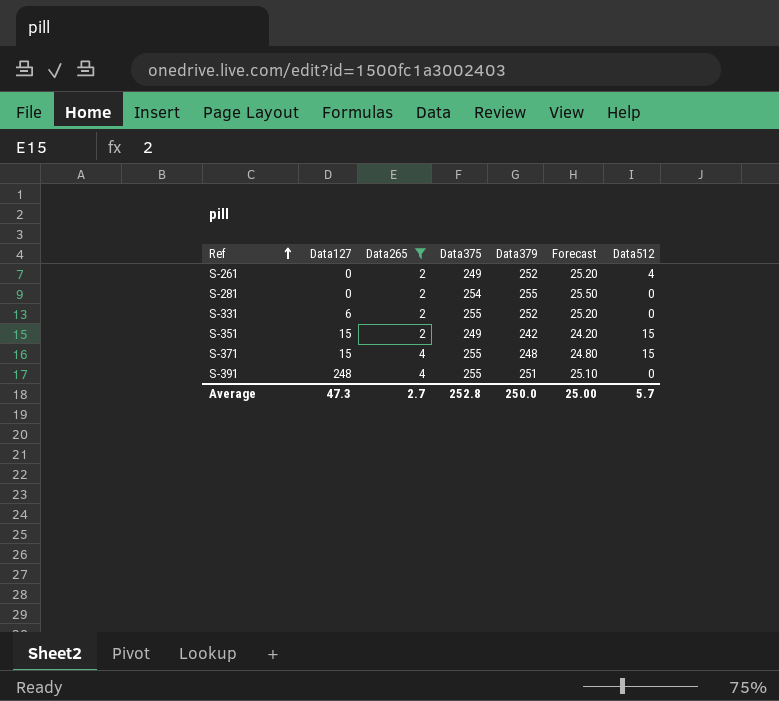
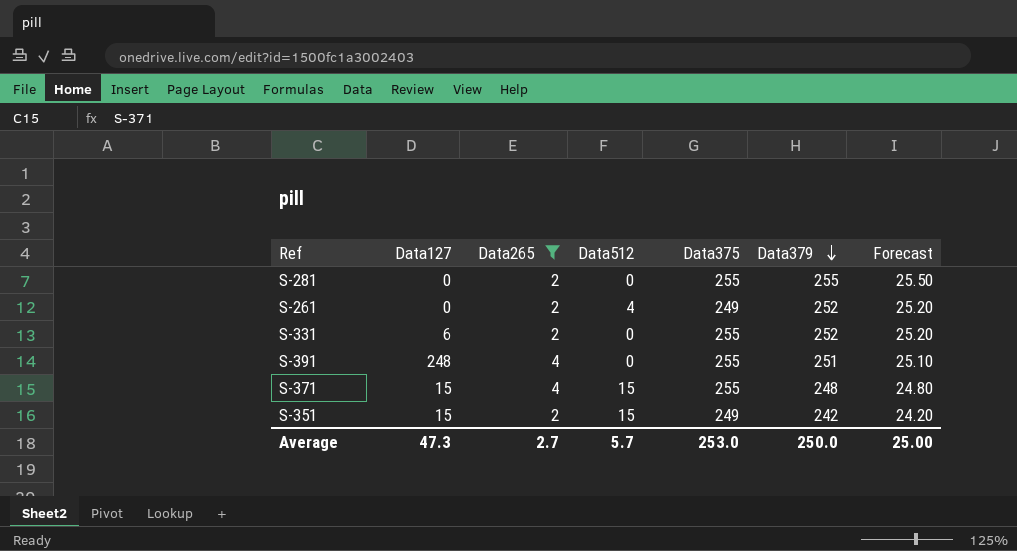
row order: Ref ascending -> Data379 descending
column Data512 | position: 7 -> 4
S-281 | Data375: 254 -> 255
Average | Data375: 252.8 -> 253.0

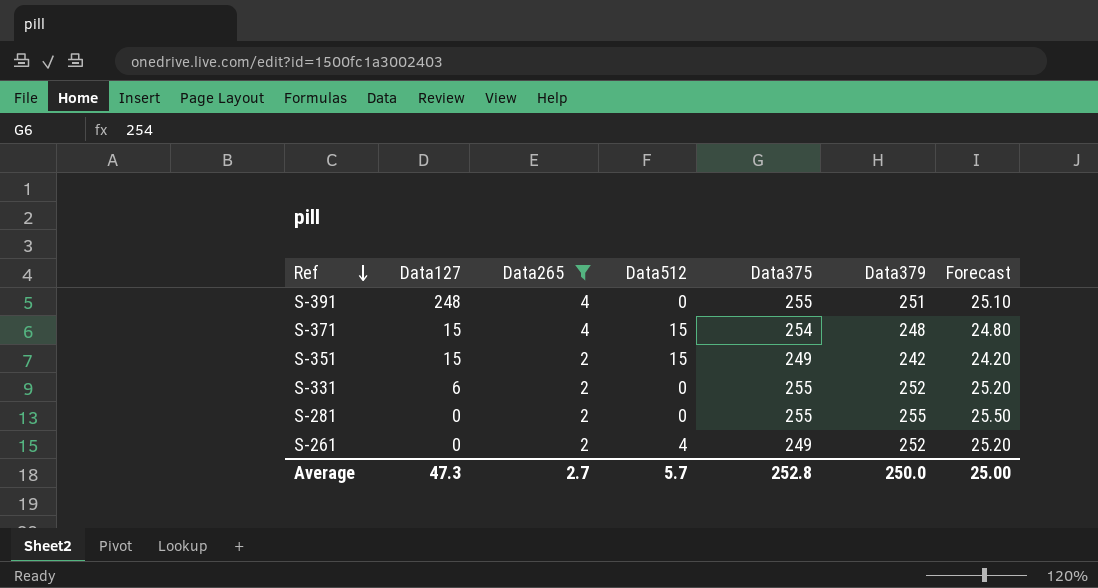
row order: Data379 descending -> Ref descending
S-371 | Data375: 255 -> 254
Average | Data375: 253.0 -> 252.8

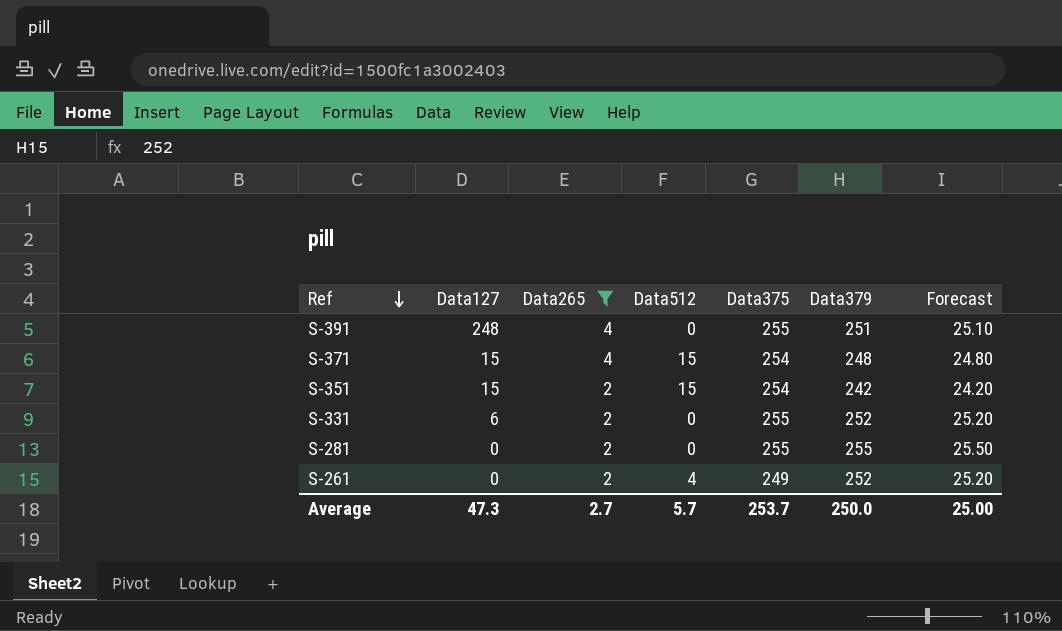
S-351 | Data375: 249 -> 254
Average | Data375: 252.8 -> 253.7

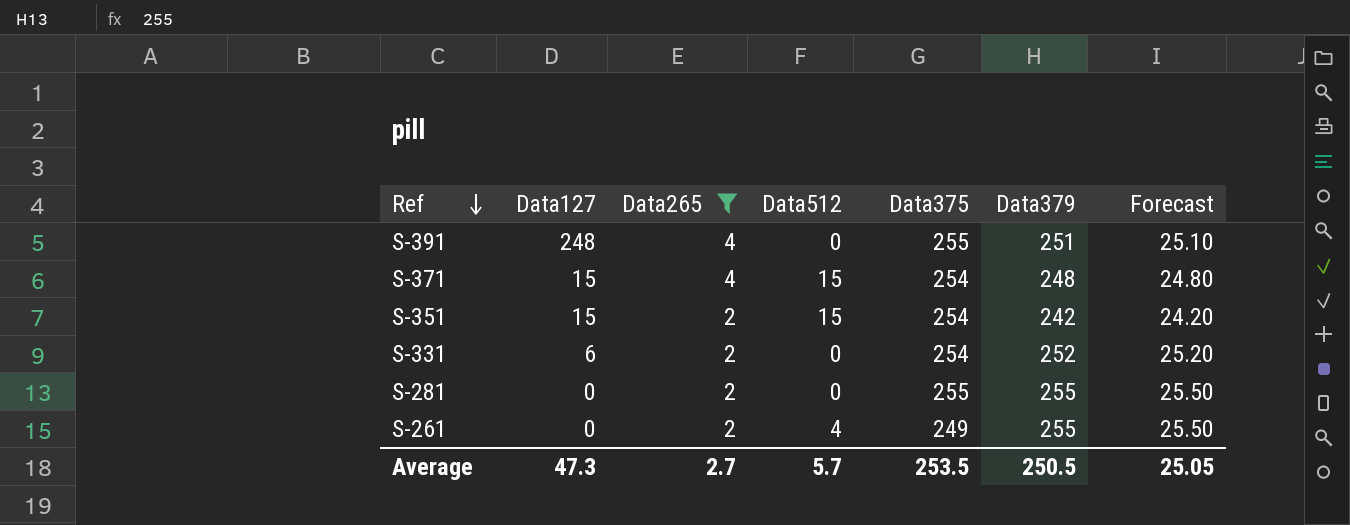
S-331 | Data375: 255 -> 254
S-261 | Data379: 252 -> 255
S-261 | Forecast: 25.20 -> 25.50
Average | Data375: 253.7 -> 253.5
Average | Data379: 250.0 -> 250.5
Average | Forecast: 25.00 -> 25.05

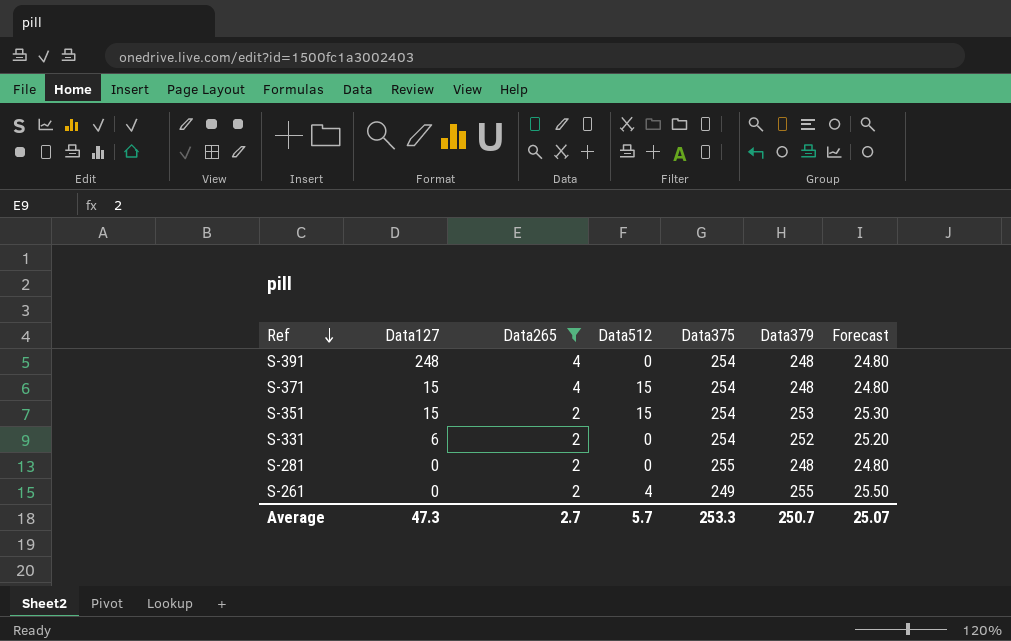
S-391 | Data375: 255 -> 254
S-391 | Data379: 251 -> 248
S-391 | Forecast: 25.10 -> 24.80
S-351 | Data379: 242 -> 253
S-351 | Forecast: 24.20 -> 25.30
S-281 | Data379: 255 -> 248
S-281 | Forecast: 25.50 -> 24.80
Average | Data375: 253.5 -> 253.3
Average | Data379: 250.5 -> 250.7
Average | Forecast: 25.05 -> 25.07

